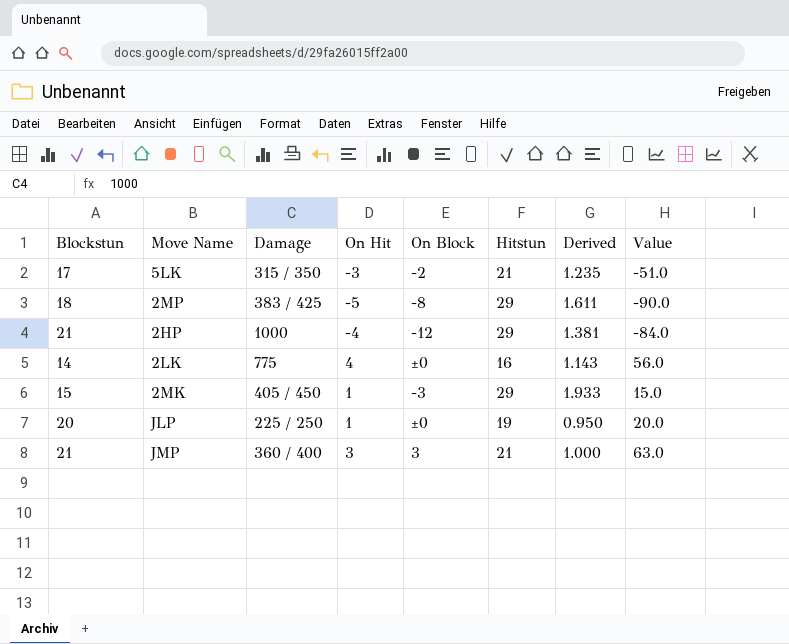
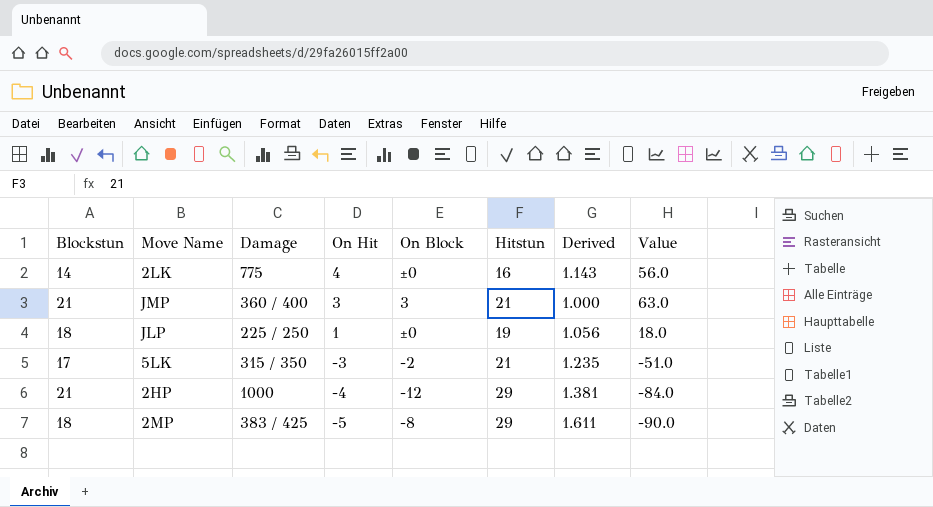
row order: none -> On Hit descending
row 2MK: 15 | 405 / 450 | 1 | -3 | 29 | 1.933 | 15.0 -> none
JLP | Blockstun: 20 -> 18
JLP | Derived: 0.950 -> 1.056
JLP | Value: 20.0 -> 18.0

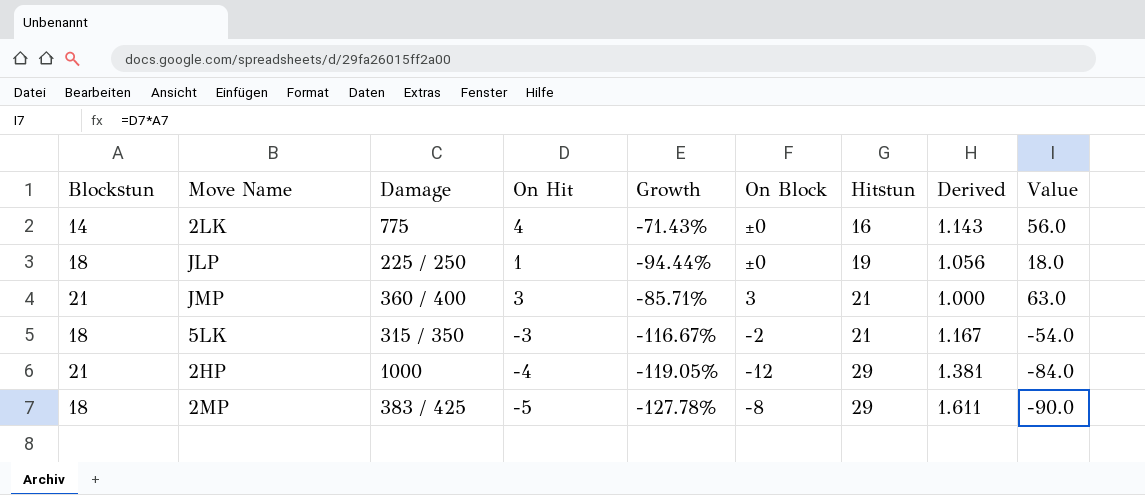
row order: On Hit descending -> Hitstun ascending
column Growth | formula: none -> ([On Hit] - [Blockstun]) / [Blockstun]
5LK | Blockstun: 17 -> 18
5LK | Derived: 1.235 -> 1.167
5LK | Value: -51.0 -> -54.0

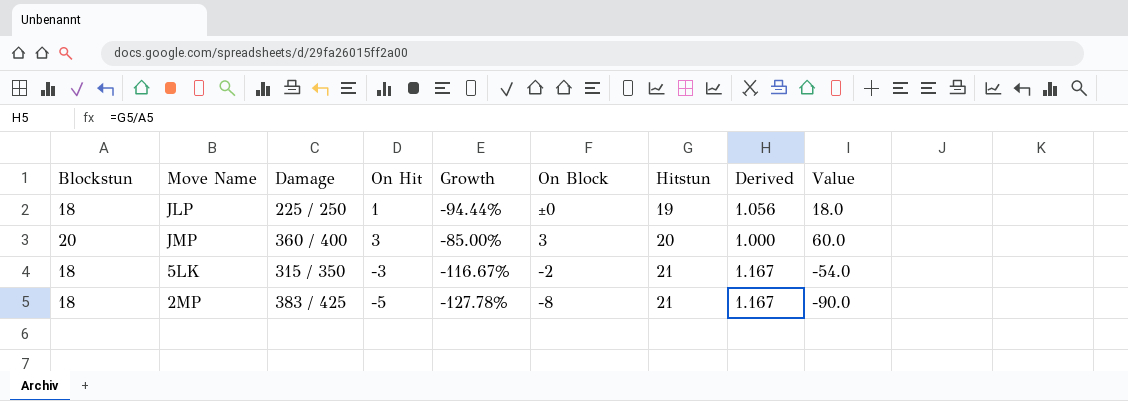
row 2LK: 14 | 775 | 4 | -71.43% | ±0 | 16 | 1.143 | 56.0 -> none
row 2HP: 21 | 1000 | -4 | -119.05% | -12 | 29 | 1.381 | -84.0 -> none
JMP | Blockstun: 21 -> 20
JMP | Growth: -85.71% -> -85.00%
JMP | Hitstun: 21 -> 20
JMP | Value: 63.0 -> 60.0
2MP | Hitstun: 29 -> 21
2MP | Derived: 1.611 -> 1.167

